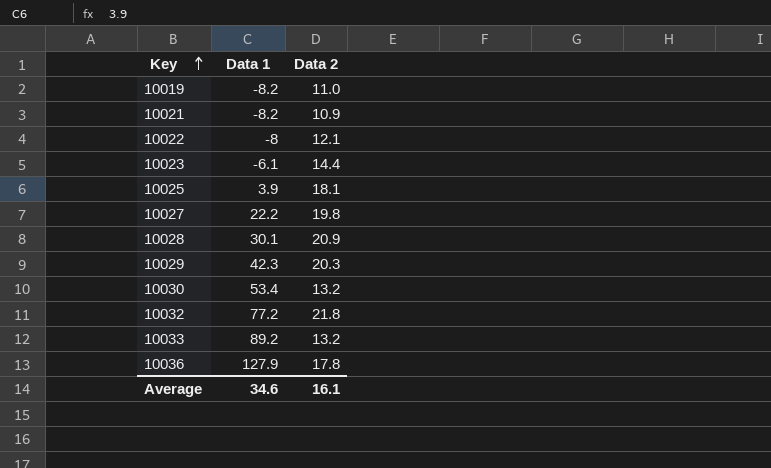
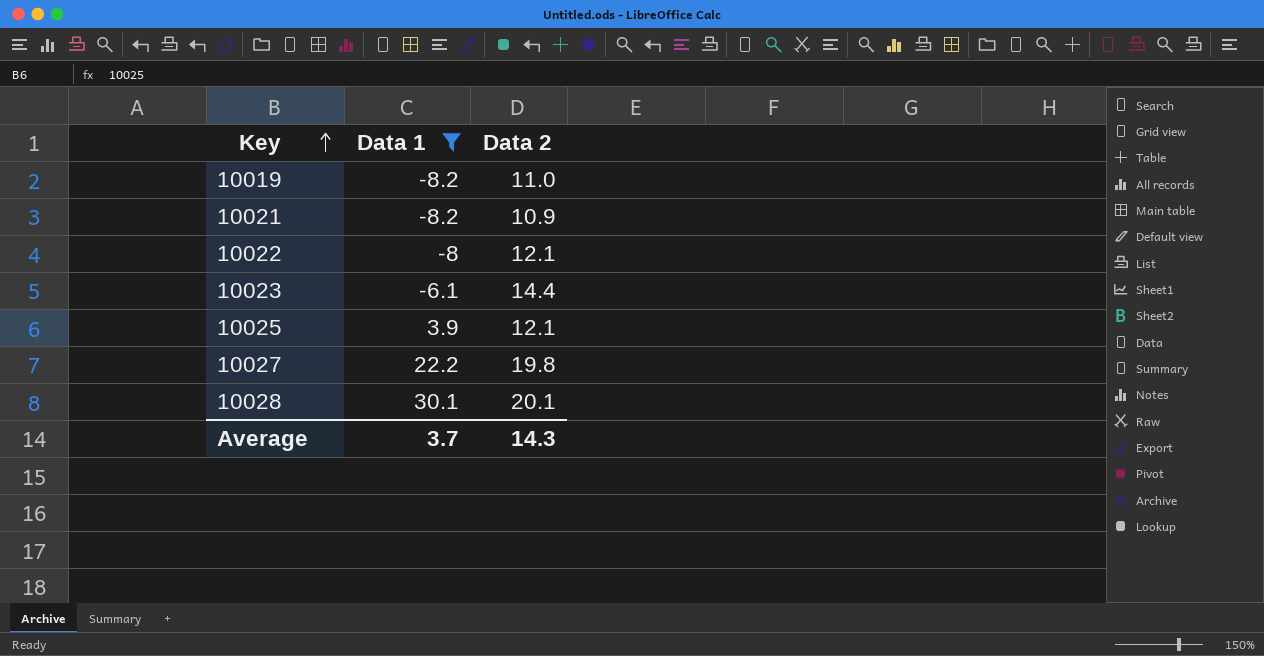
filter: none -> Data 1 <= 30.1
10025 | Data 2: 18.1 -> 12.1
10028 | Data 2: 20.9 -> 20.1
Average | Data 1: 34.6 -> 3.7
Average | Data 2: 16.1 -> 14.3

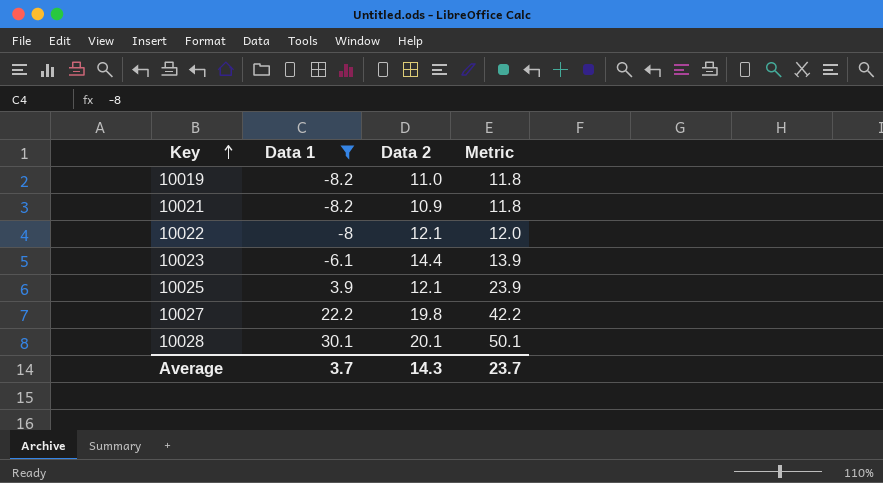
column Metric | formula: none -> [Data 1] + 20

